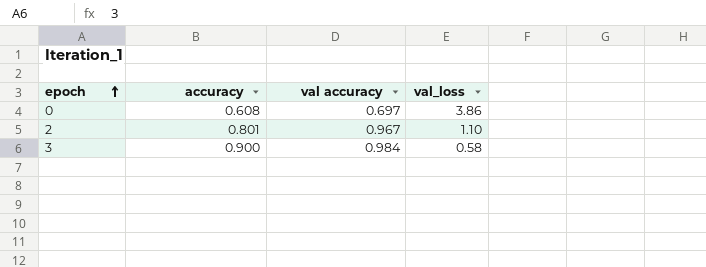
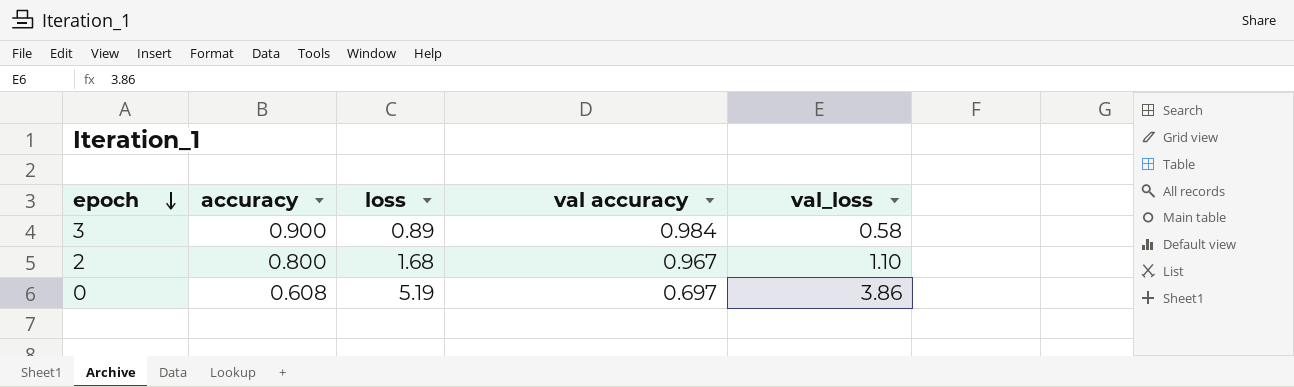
row order: epoch ascending -> epoch descending
column loss | position: none -> 3
2 | accuracy: 0.801 -> 0.800

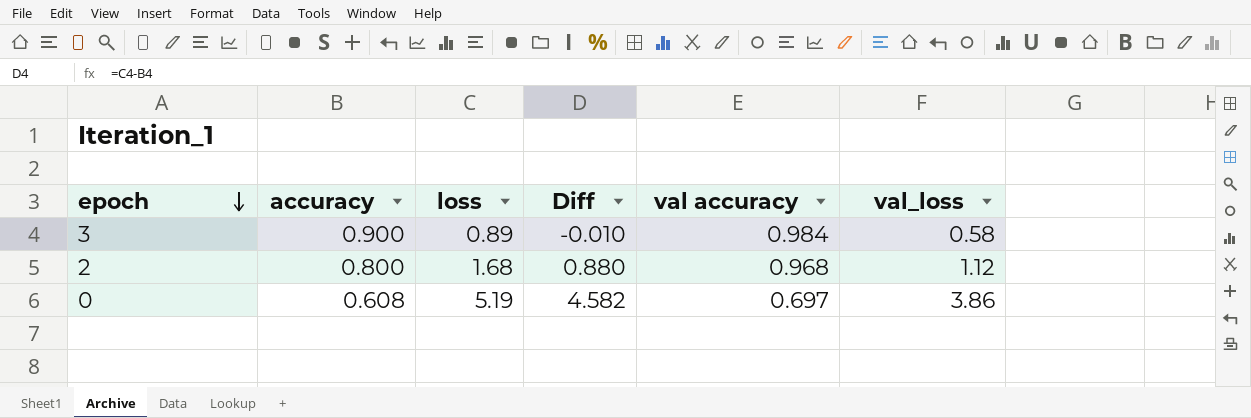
column Diff | formula: none -> [loss] - [accuracy]
2 | val accuracy: 0.967 -> 0.968
2 | val_loss: 1.10 -> 1.12

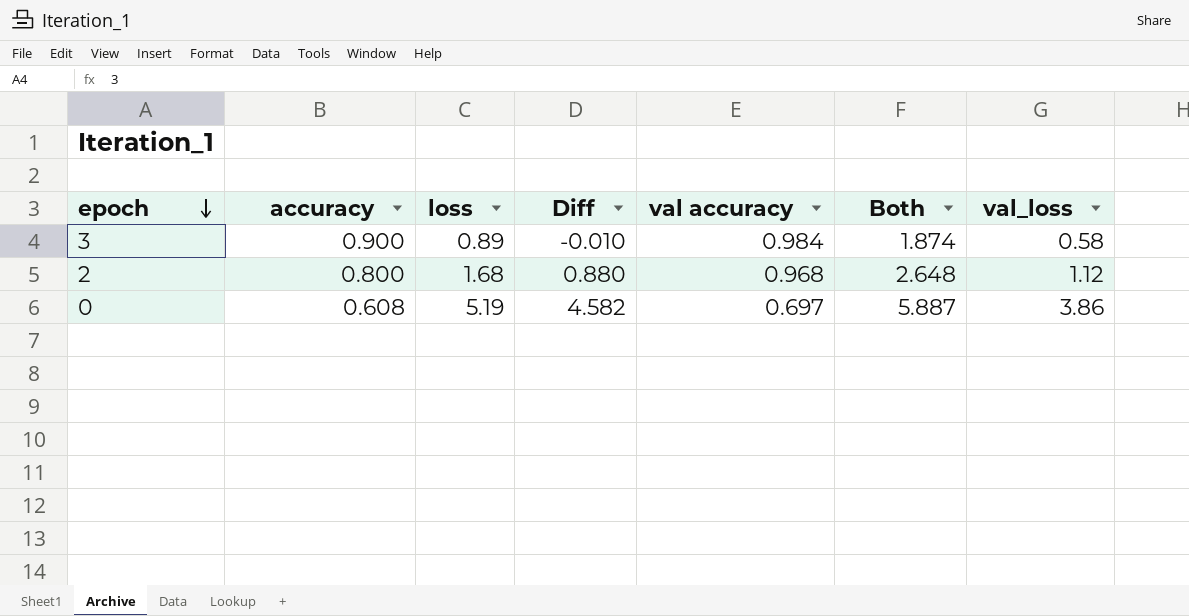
column Both | formula: none -> [loss] + [val accuracy]

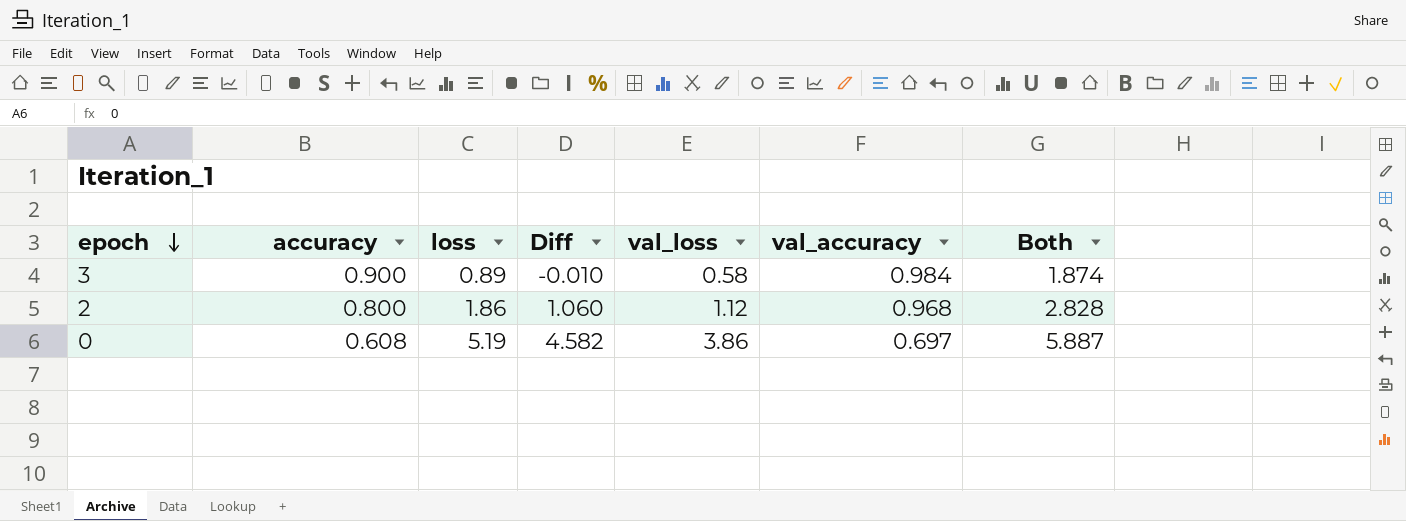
column val_loss | position: 7 -> 5
column name: val accuracy -> val_accuracy
2 | loss: 1.68 -> 1.86
2 | Diff: 0.880 -> 1.060
2 | Both: 2.648 -> 2.828

